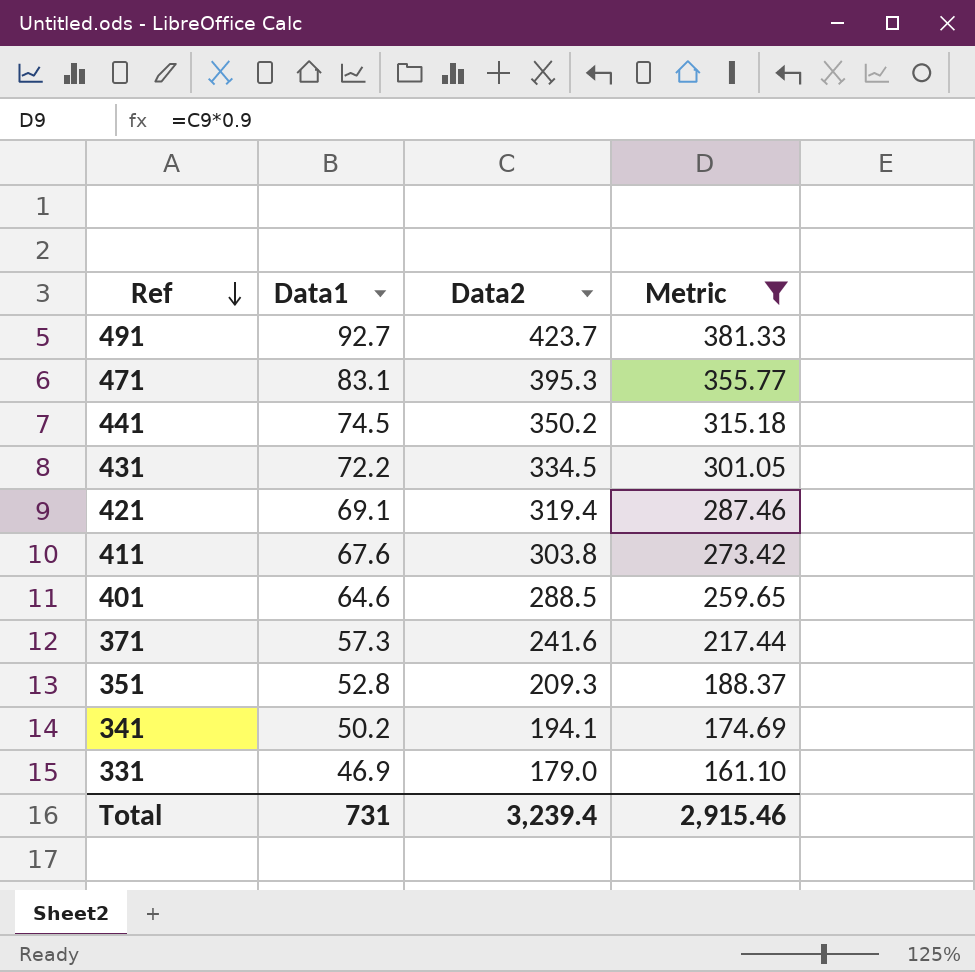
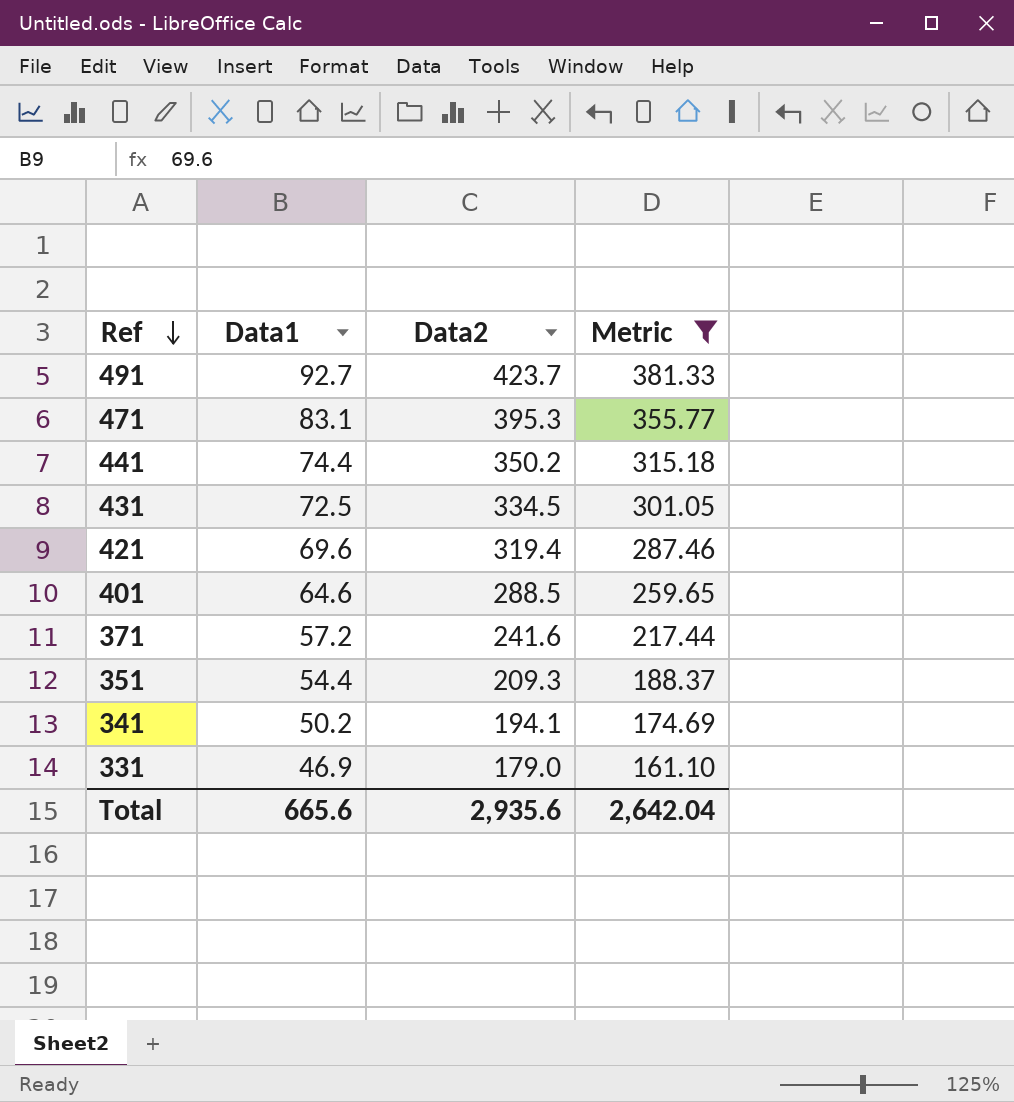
row 411: 67.6 | 303.8 | 273.42 -> none
441 | Data1: 74.5 -> 74.4
431 | Data1: 72.2 -> 72.5
421 | Data1: 69.1 -> 69.6
371 | Data1: 57.3 -> 57.2
351 | Data1: 52.8 -> 54.4
Total | Data1: 731 -> 665.6
Total | Data2: 3,239.4 -> 2,935.6
Total | Metric: 2,915.46 -> 2,642.04

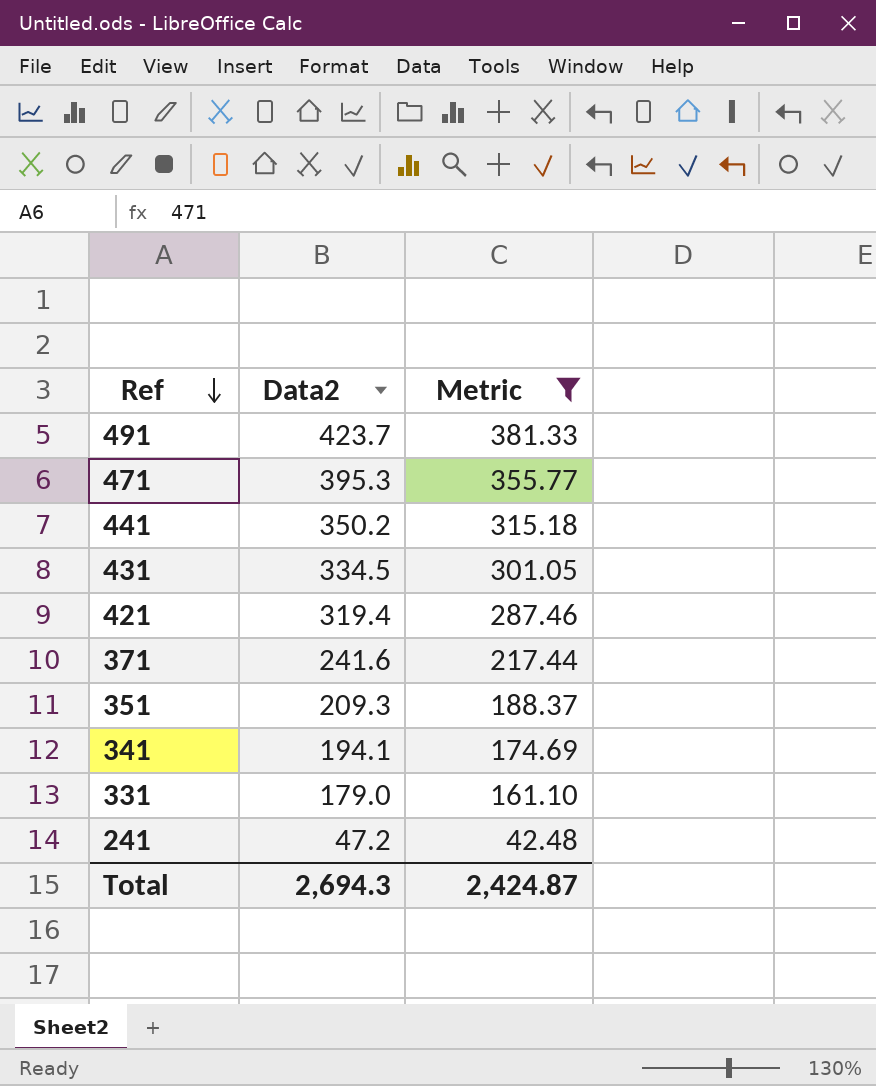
column Data1 | position: 2 -> none
row 401: 64.6 | 288.5 | 259.65 -> none
row 241: none -> 47.2 | 42.48
Total | Data2: 2,935.6 -> 2,694.3
Total | Metric: 2,642.04 -> 2,424.87

